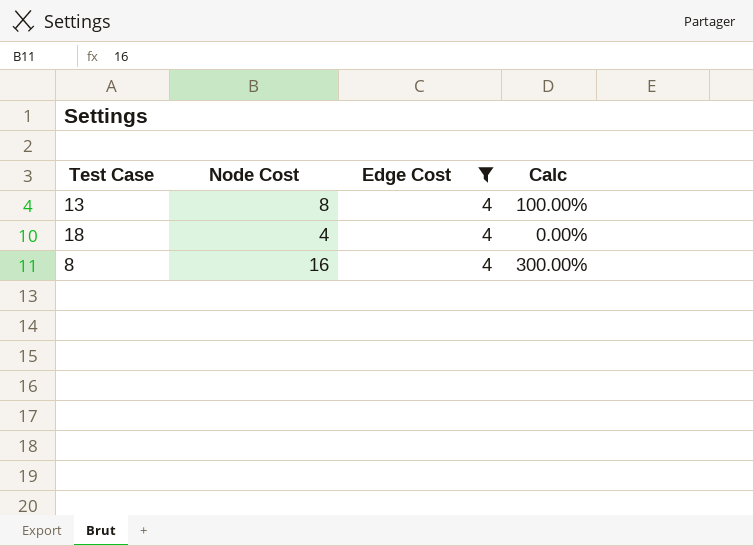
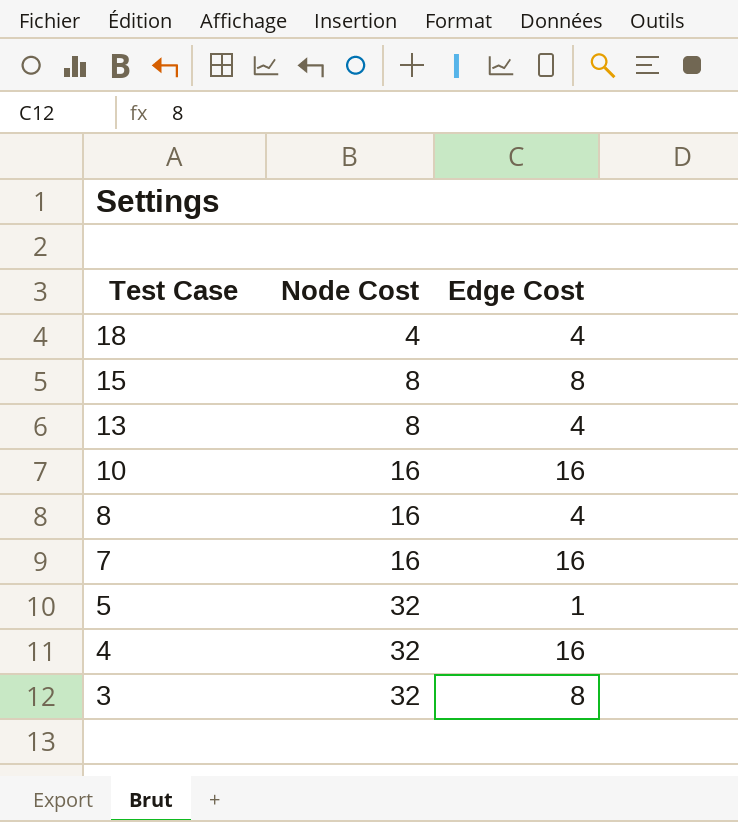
filter: Edge Cost = 4 -> none
row order: none -> Test Case descending
column Calc | formula: ([Node Cost] - [Edge Cost]) / [Edge Cost] -> none

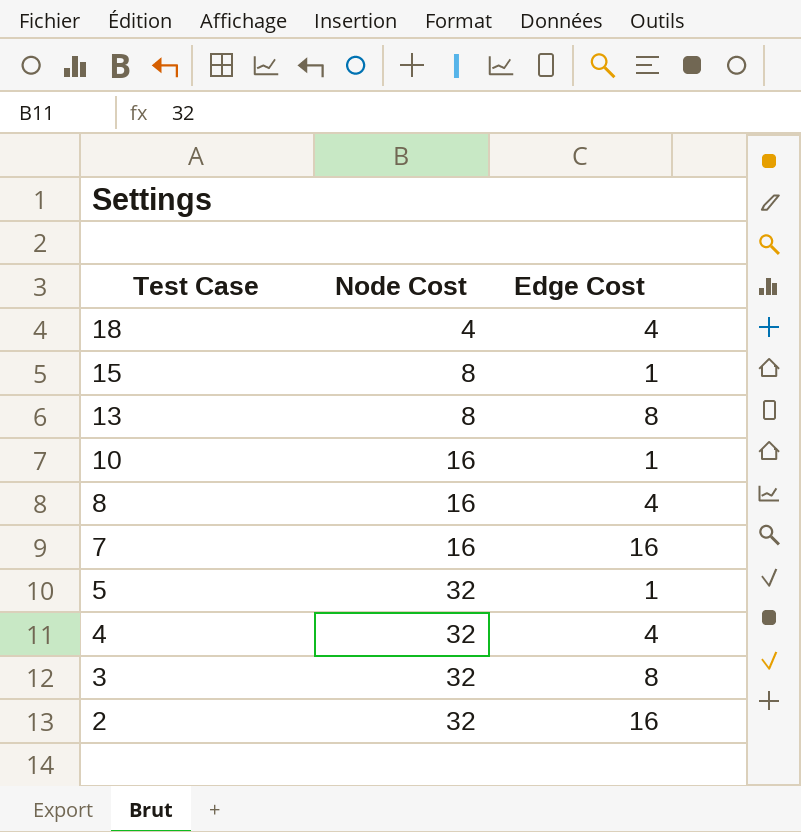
15 | Edge Cost: 8 -> 1
13 | Edge Cost: 4 -> 8
10 | Edge Cost: 16 -> 1
4 | Edge Cost: 16 -> 4
row 2: none -> 32 | 16

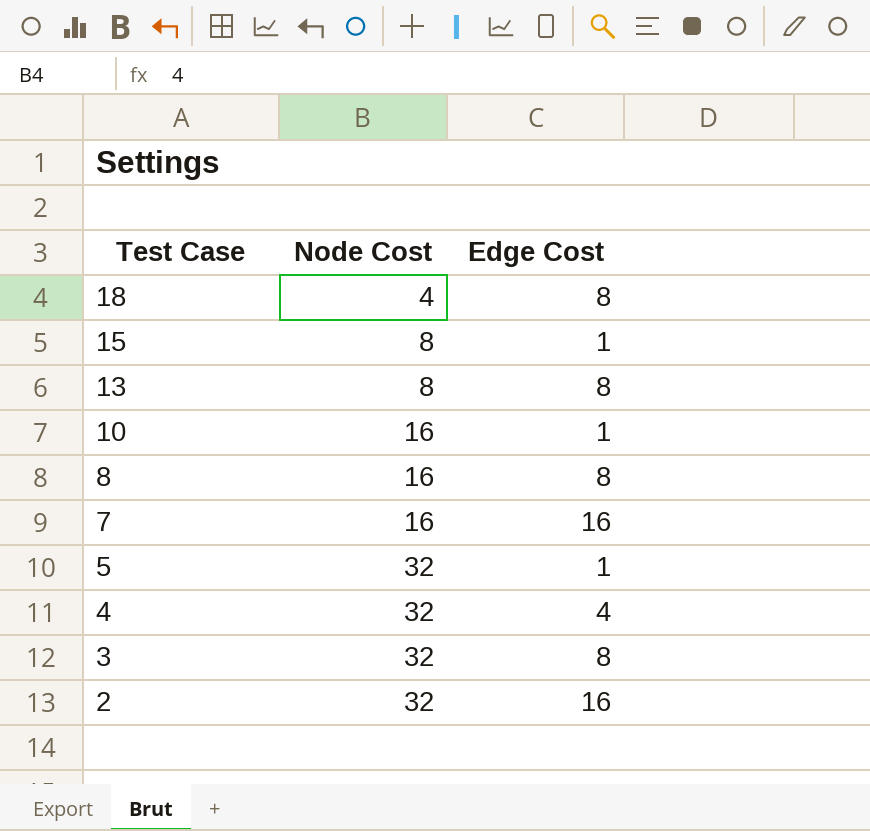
18 | Edge Cost: 4 -> 8
8 | Edge Cost: 4 -> 8

